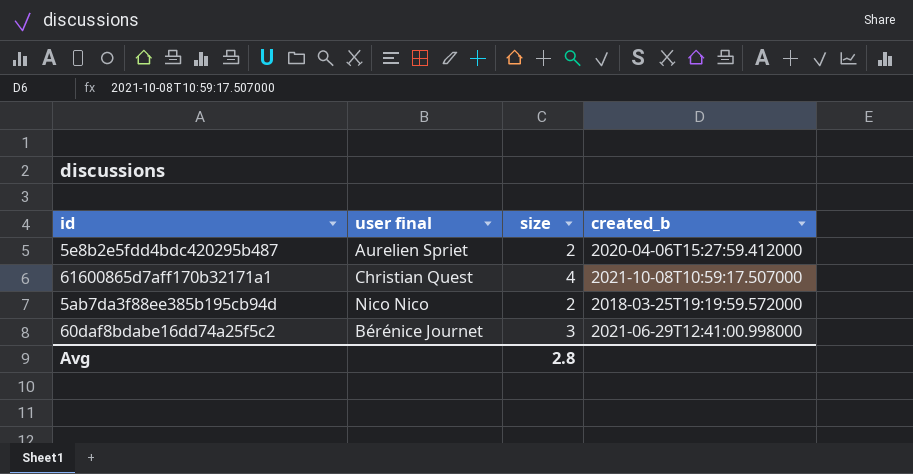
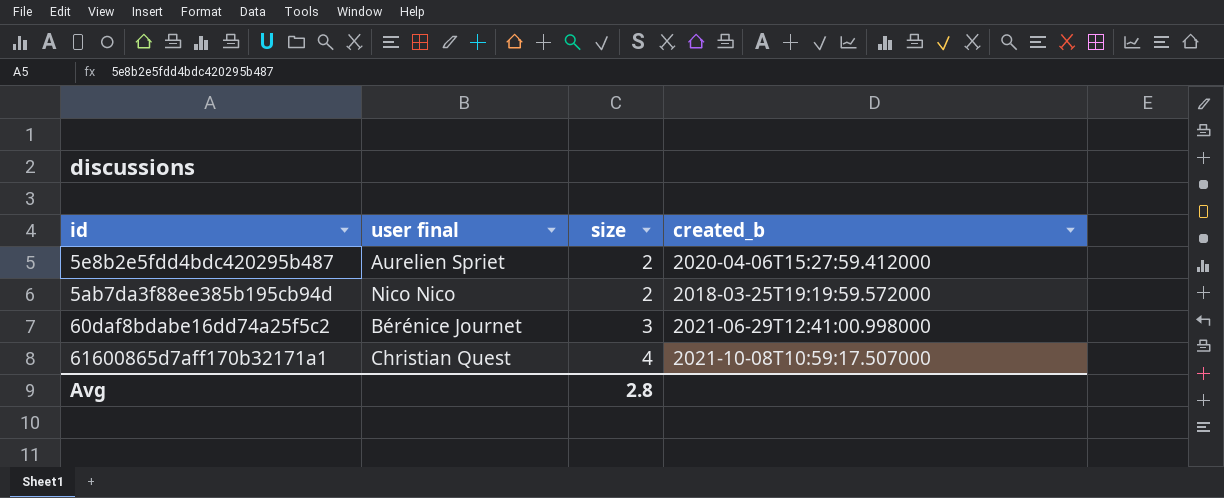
row order: none -> size ascending

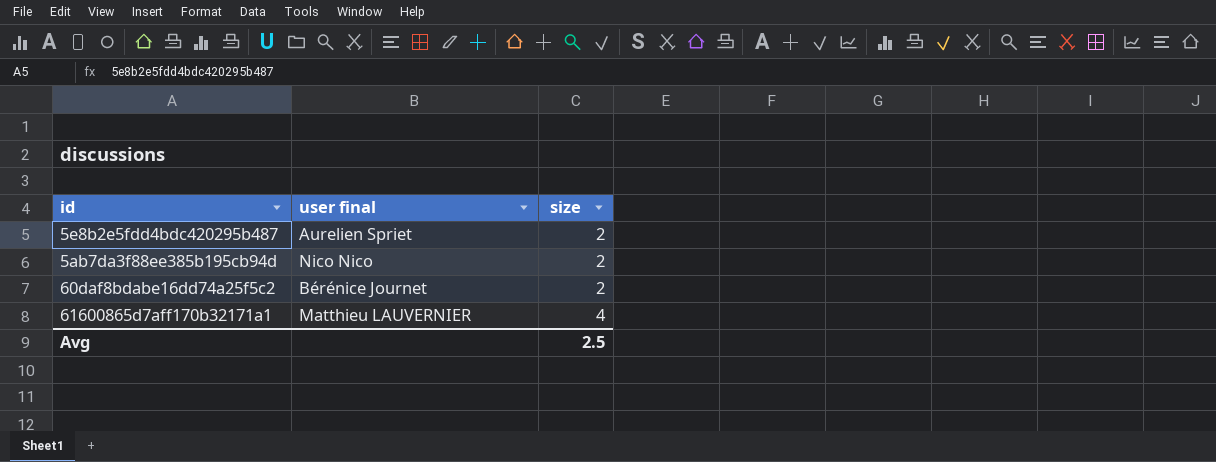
column created_b | position: 4 -> none
60daf8bdabe16dd74a25f5c2 | size: 3 -> 2
61600865d7aff170b32171a1 | user final: Christian Quest -> Matthieu LAUVERNIER
Avg | size: 2.8 -> 2.5

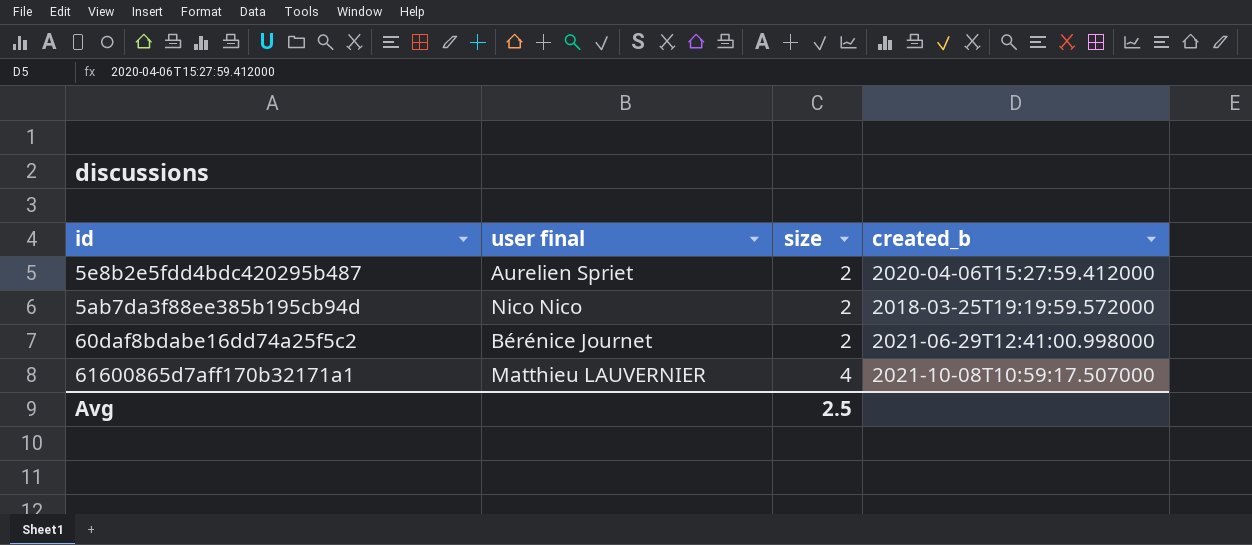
column created_b | position: none -> 4

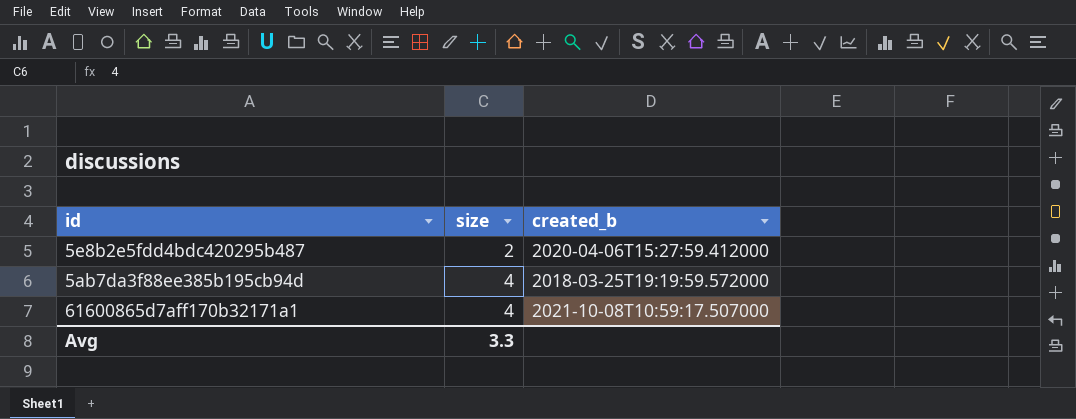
column user final | position: 2 -> none
row 60daf8bdabe16dd74a25f5c2: Bérénice Journet | 2 | 2021-06-29T12:41:00.998000 -> none
5ab7da3f88ee385b195cb94d | size: 2 -> 4
Avg | size: 2.5 -> 3.3

